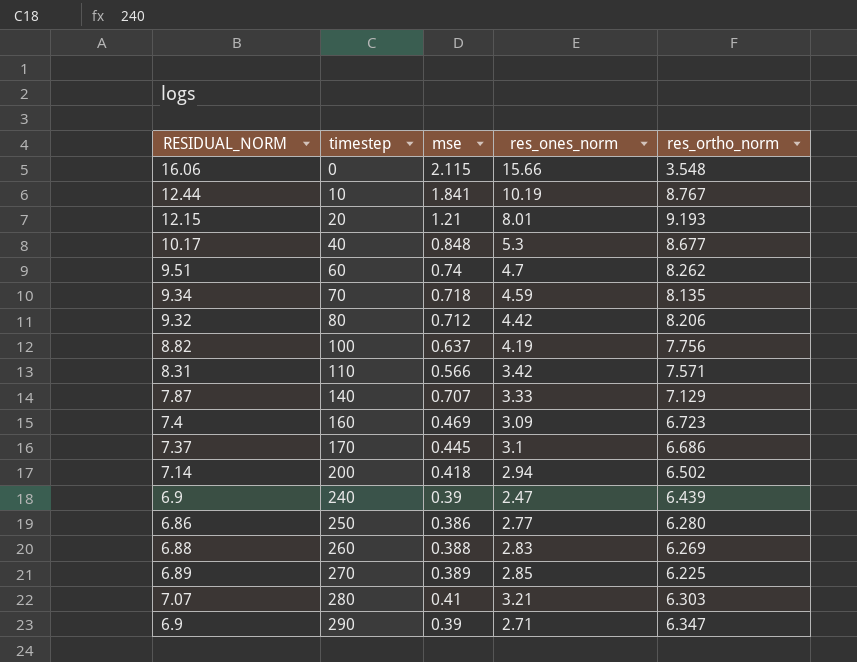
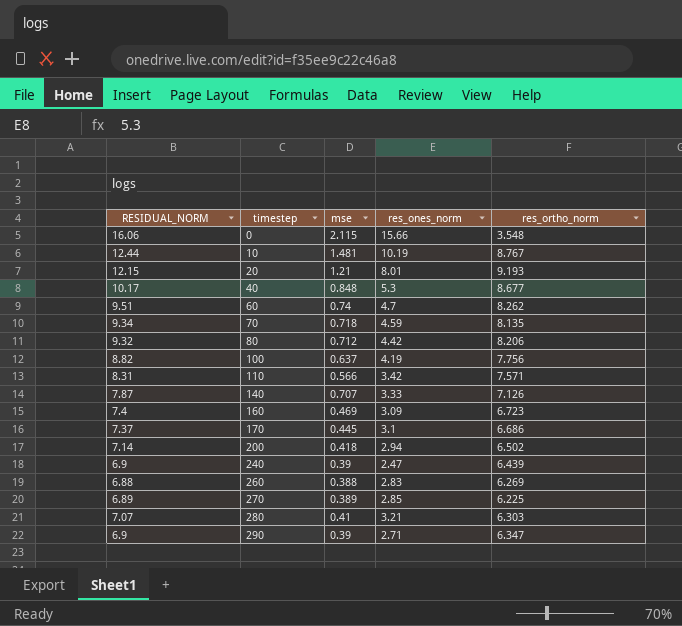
row 250: 6.86 | 0.386 | 2.77 | 6.280 -> none
10 | mse: 1.841 -> 1.481
140 | res_ortho_norm: 7.129 -> 7.126

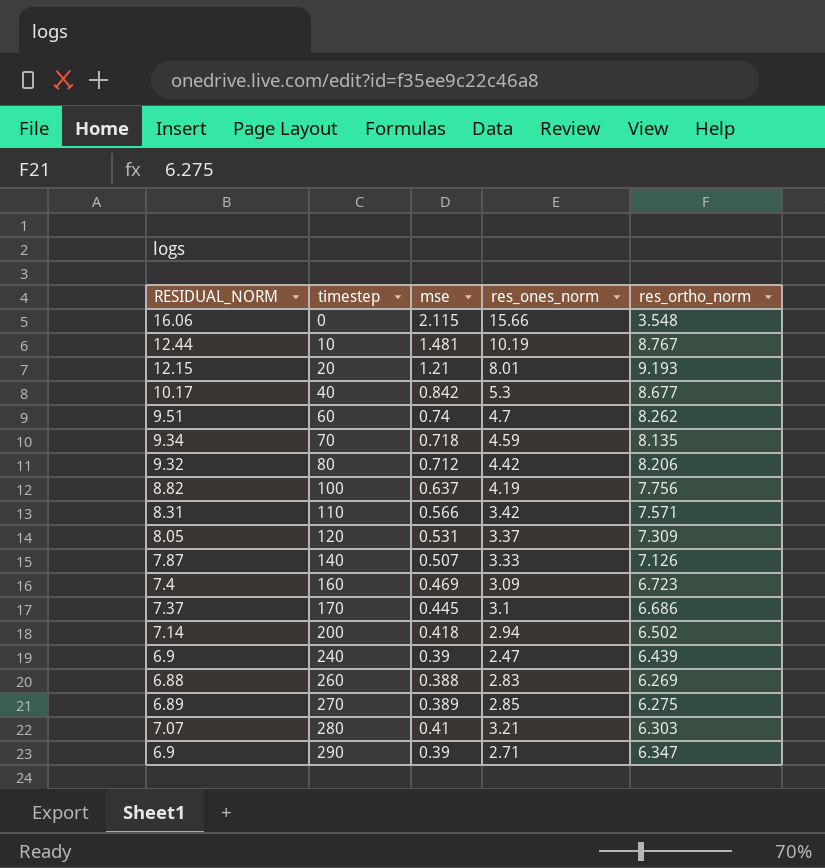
40 | mse: 0.848 -> 0.842
row 120: none -> 8.05 | 0.531 | 3.37 | 7.309
140 | mse: 0.707 -> 0.507
270 | res_ortho_norm: 6.225 -> 6.275

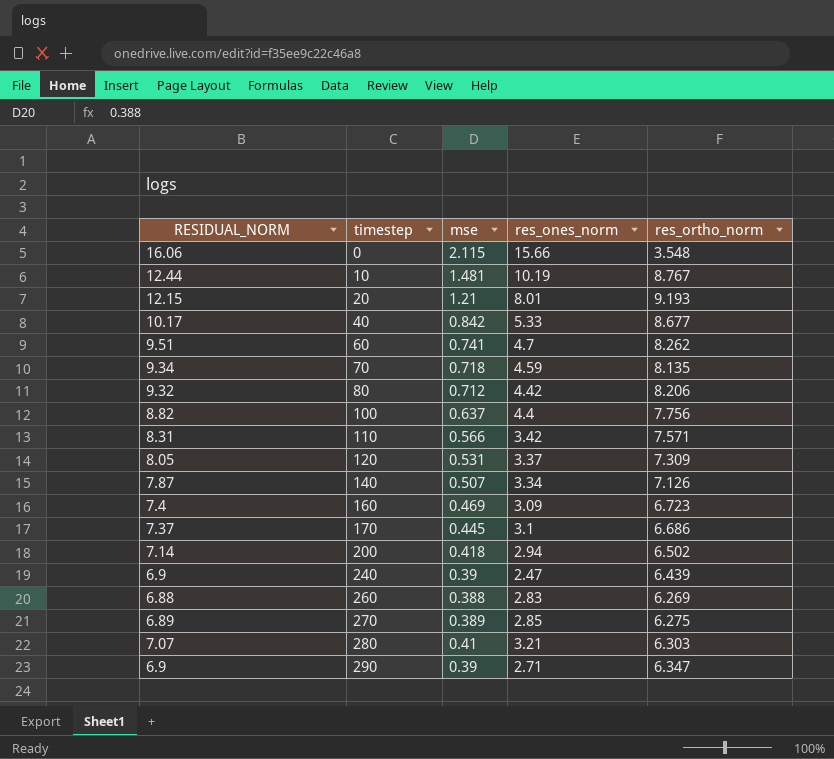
40 | res_ones_norm: 5.3 -> 5.33
60 | mse: 0.74 -> 0.741
100 | res_ones_norm: 4.19 -> 4.4
140 | res_ones_norm: 3.33 -> 3.34

